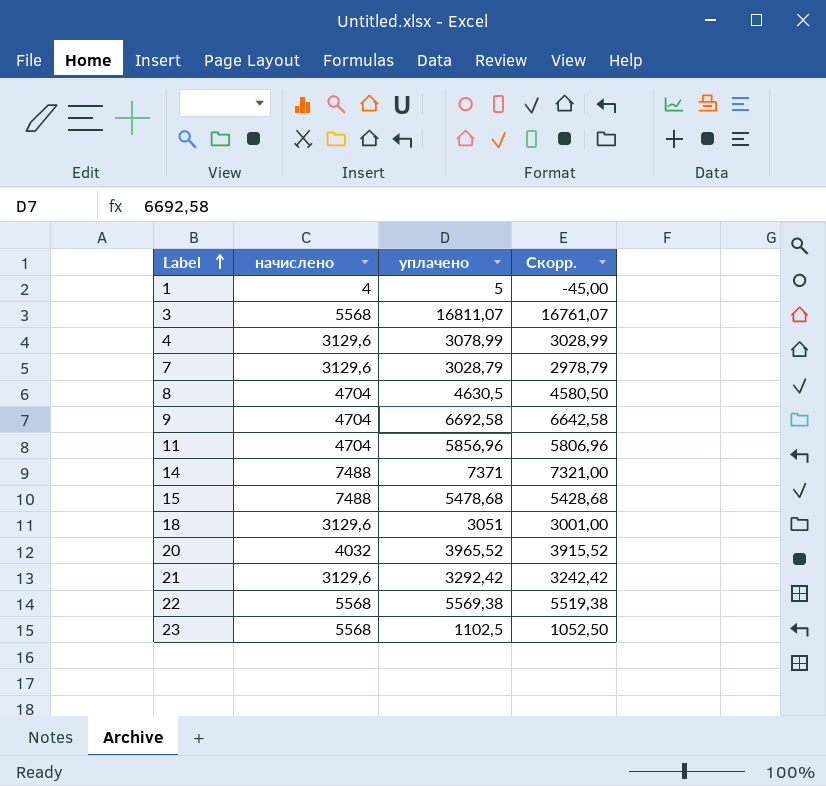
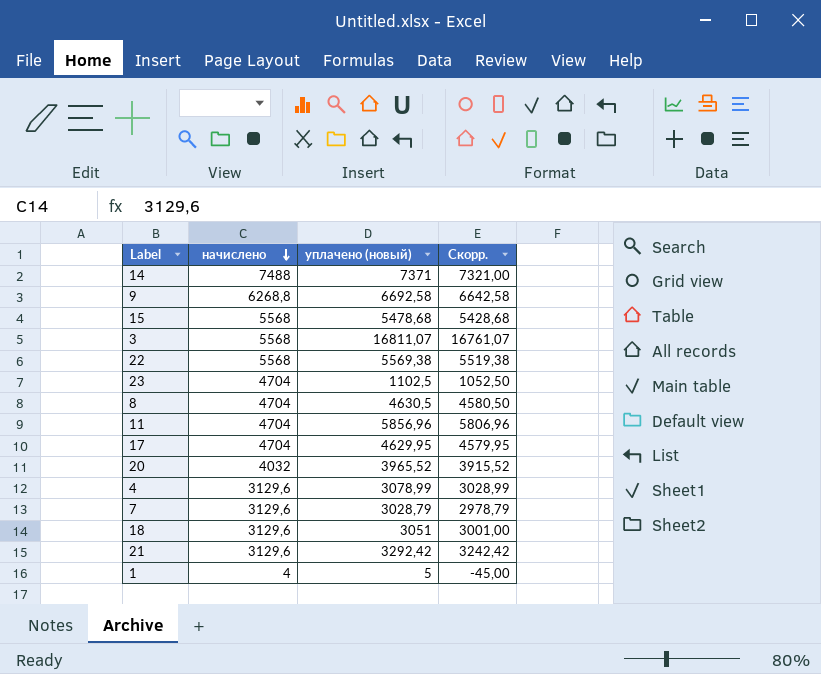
row order: Label ascending -> начислено descending
column name: уплачено -> уплачено (новый)
9 | начислено: 4704 -> 6268,8
15 | начислено: 7488 -> 5568
23 | начислено: 5568 -> 4704
row 17: none -> 4704 | 4629,95 | 4579,95

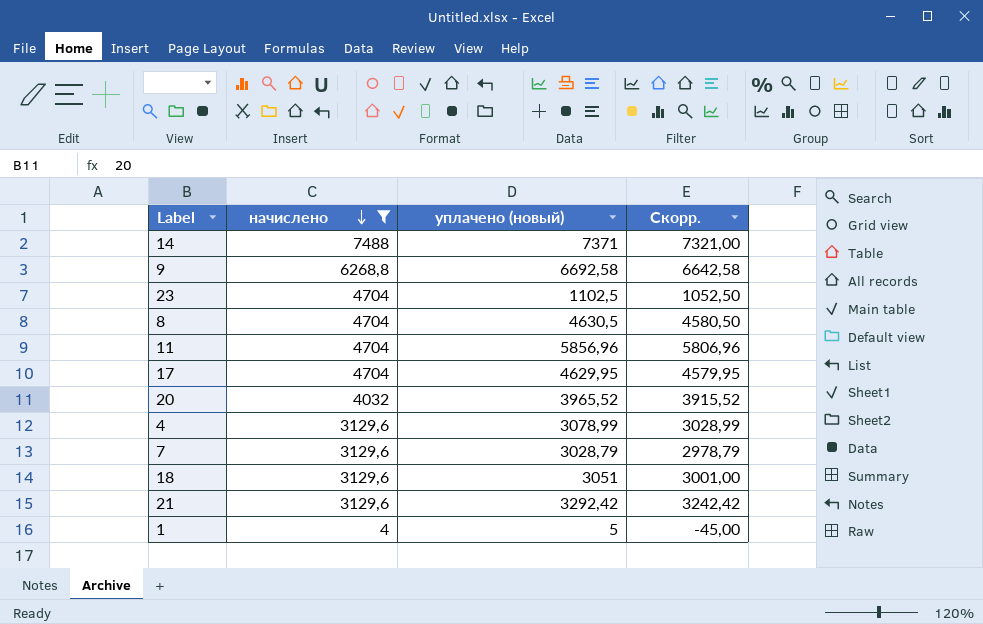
filter: none -> начислено != 5568

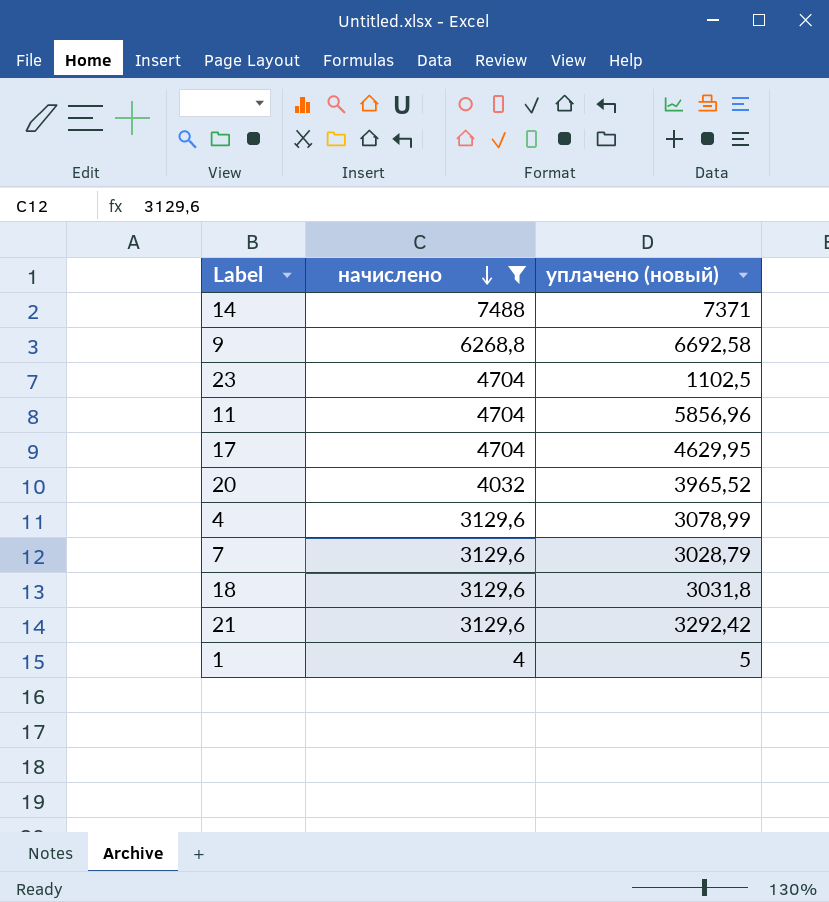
column Скорр. | formula: [уплачено (новый)] - 50 -> none
row 8: 4704 | 4630,5 | 4580,50 -> none
18 | уплачено (новый): 3051 -> 3031,8

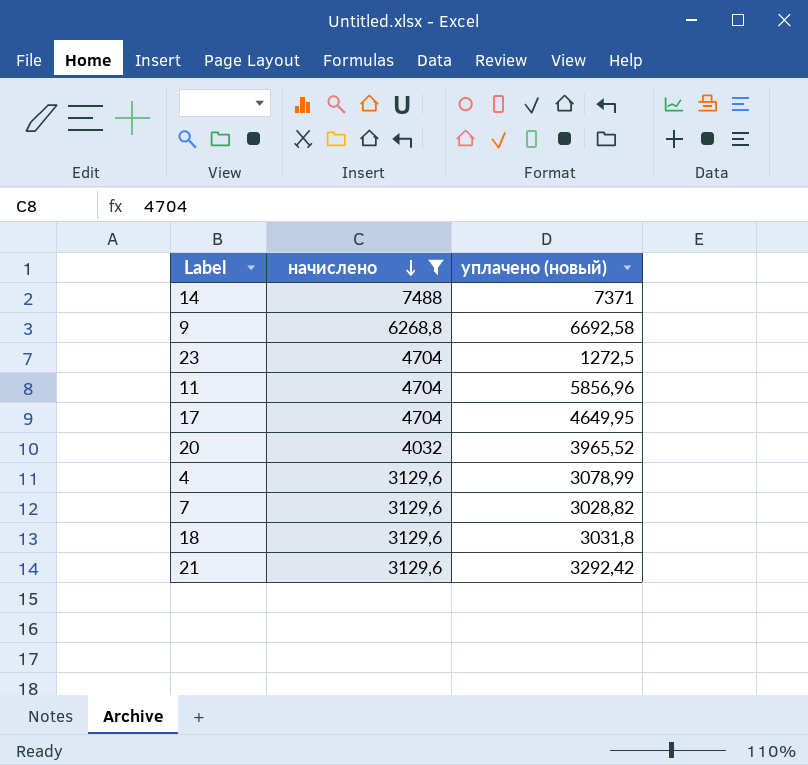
row 1: 4 | 5 -> none
23 | уплачено (новый): 1102,5 -> 1272,5
17 | уплачено (новый): 4629,95 -> 4649,95
7 | уплачено (новый): 3028,79 -> 3028,82

